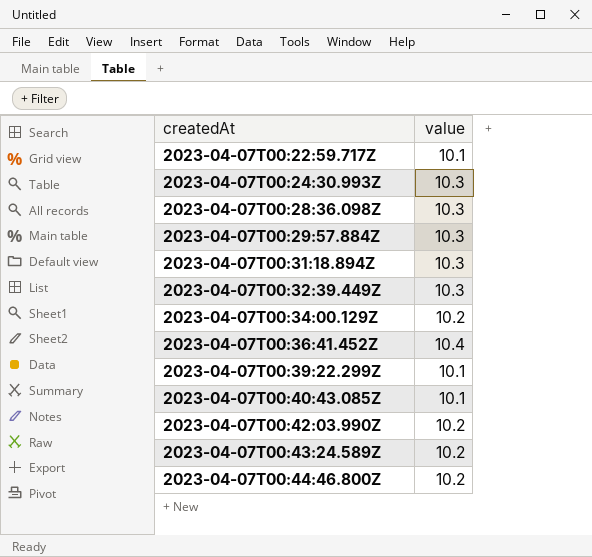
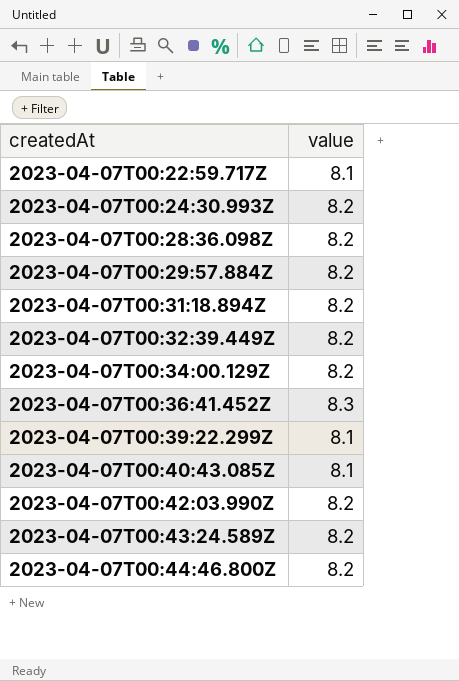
2023-04-07T00:22:59.717Z | value: 10.1 -> 8.1
2023-04-07T00:24:30.993Z | value: 10.3 -> 8.2
2023-04-07T00:28:36.098Z | value: 10.3 -> 8.2
2023-04-07T00:29:57.884Z | value: 10.3 -> 8.2
2023-04-07T00:31:18.894Z | value: 10.3 -> 8.2
2023-04-07T00:32:39.449Z | value: 10.3 -> 8.2
2023-04-07T00:34:00.129Z | value: 10.2 -> 8.2
2023-04-07T00:36:41.452Z | value: 10.4 -> 8.3
2023-04-07T00:39:22.299Z | value: 10.1 -> 8.1
2023-04-07T00:40:43.085Z | value: 10.1 -> 8.1
2023-04-07T00:42:03.990Z | value: 10.2 -> 8.2
2023-04-07T00:43:24.589Z | value: 10.2 -> 8.2
2023-04-07T00:44:46.800Z | value: 10.2 -> 8.2

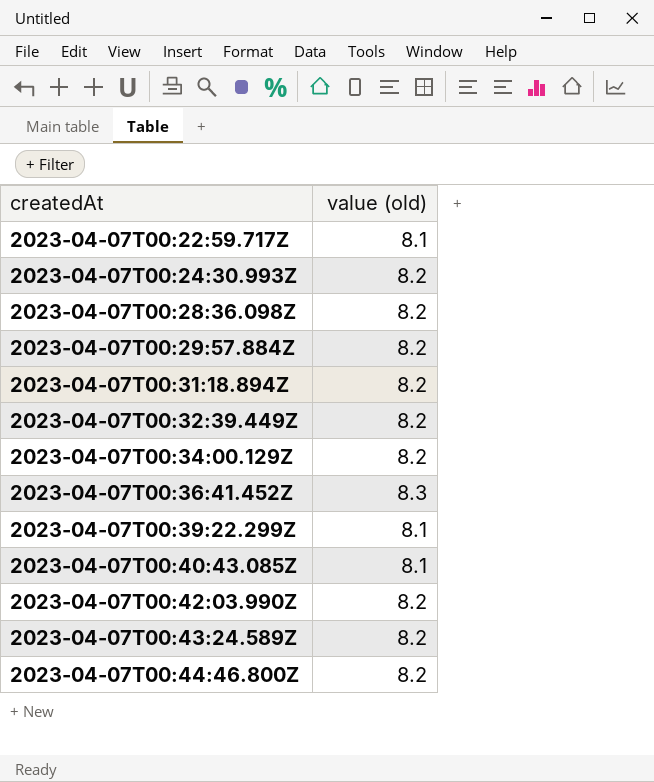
column name: value -> value (old)

